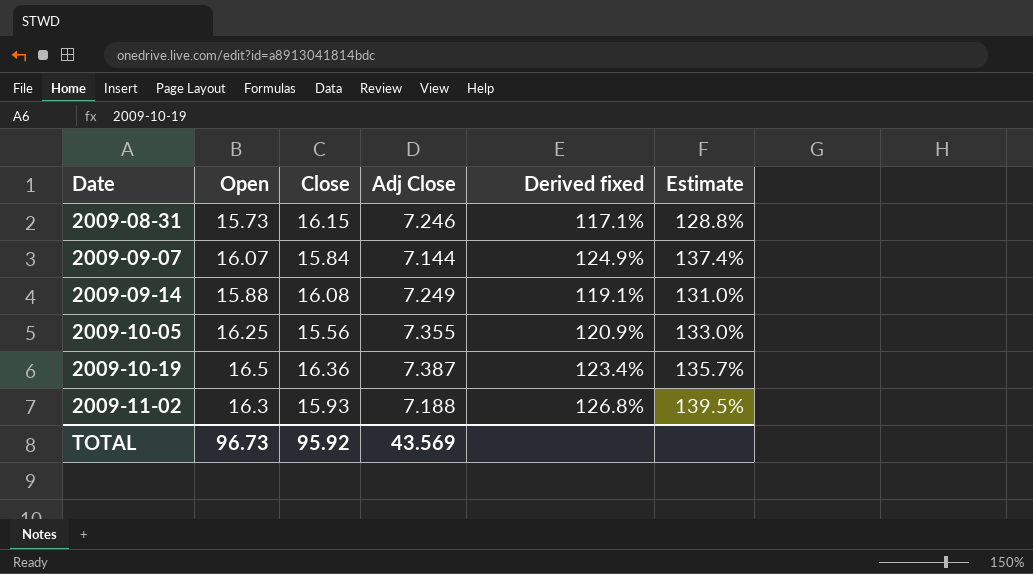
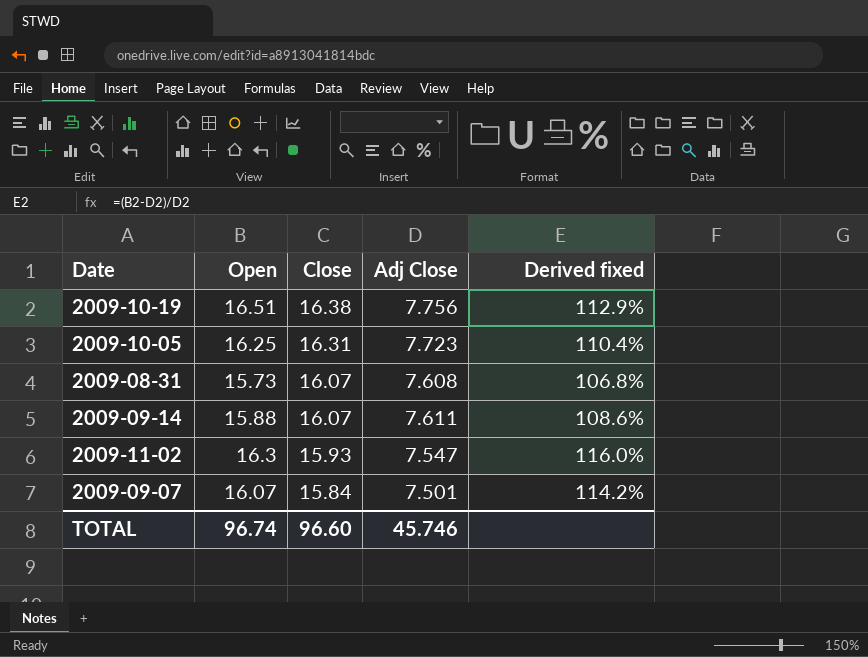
row order: Date ascending -> Close descending
column Estimate | formula: [Derived fixed] * 1.1 -> none
2009-10-19 | Open: 16.5 -> 16.51
2009-10-19 | Close: 16.36 -> 16.38
2009-10-19 | Adj Close: 7.387 -> 7.756
2009-10-19 | Derived fixed: 123.4% -> 112.9%
2009-10-05 | Close: 15.56 -> 16.31
2009-10-05 | Adj Close: 7.355 -> 7.723
2009-10-05 | Derived fixed: 120.9% -> 110.4%
2009-08-31 | Close: 16.15 -> 16.07
2009-08-31 | Adj Close: 7.246 -> 7.608
2009-08-31 | Derived fixed: 117.1% -> 106.8%
2009-09-14 | Close: 16.08 -> 16.07
2009-09-14 | Adj Close: 7.249 -> 7.611
2009-09-14 | Derived fixed: 119.1% -> 108.6%
2009-11-02 | Adj Close: 7.188 -> 7.547
2009-11-02 | Derived fixed: 126.8% -> 116.0%
2009-09-07 | Adj Close: 7.144 -> 7.501
2009-09-07 | Derived fixed: 124.9% -> 114.2%
TOTAL | Open: 96.73 -> 96.74
TOTAL | Close: 95.92 -> 96.60
TOTAL | Adj Close: 43.569 -> 45.746

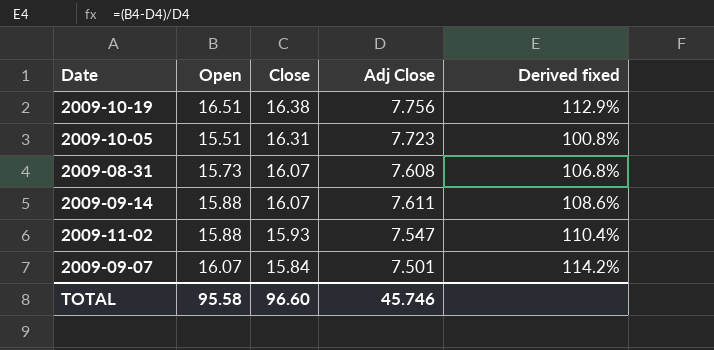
2009-10-05 | Open: 16.25 -> 15.51
2009-10-05 | Derived fixed: 110.4% -> 100.8%
2009-11-02 | Open: 16.3 -> 15.88
2009-11-02 | Derived fixed: 116.0% -> 110.4%
TOTAL | Open: 96.74 -> 95.58

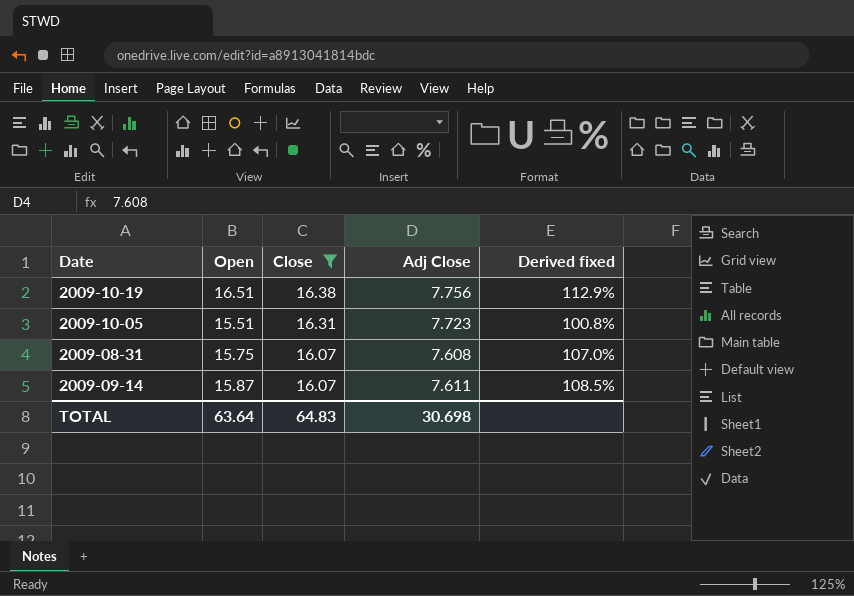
filter: none -> Close >= 16.07
2009-08-31 | Open: 15.73 -> 15.75
2009-08-31 | Derived fixed: 106.8% -> 107.0%
2009-09-14 | Open: 15.88 -> 15.87
2009-09-14 | Derived fixed: 108.6% -> 108.5%
TOTAL | Open: 95.58 -> 63.64
TOTAL | Close: 96.60 -> 64.83
TOTAL | Adj Close: 45.746 -> 30.698

